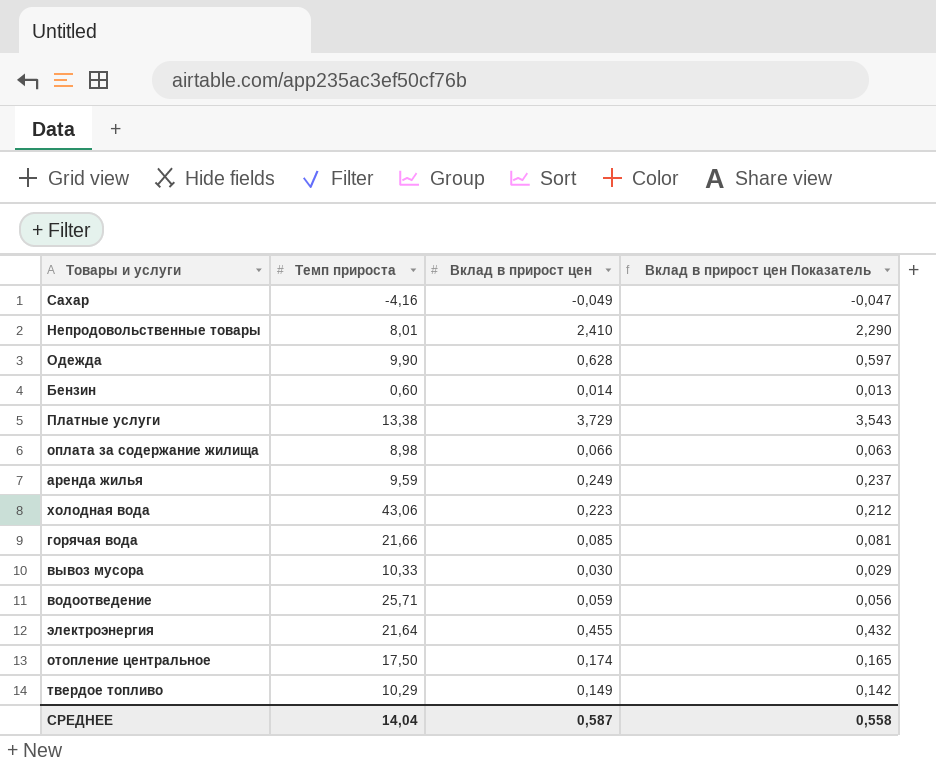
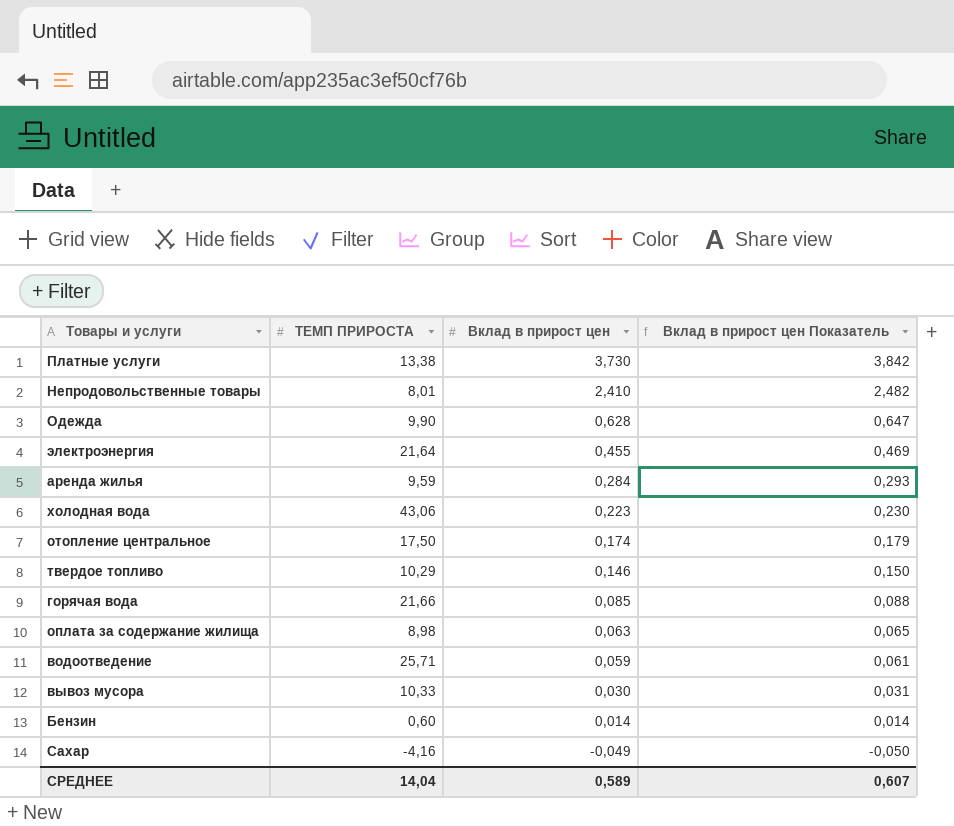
row order: none -> Вклад в прирост цен descending
column name: Темп прироста -> ТЕМП ПРИРОСТА
column Вклад в прирост цен Показатель | formula: [Вклад в прирост цен] * 0,95 -> [Вклад в прирост цен] * 1,03
Платные услуги | Вклад в прирост цен: 3,729 -> 3,730
аренда жилья | Вклад в прирост цен: 0,249 -> 0,284
твердое топливо | Вклад в прирост цен: 0,149 -> 0,146
оплата за содержание жилища | Вклад в прирост цен: 0,066 -> 0,063
СРЕДНЕЕ | Вклад в прирост цен: 0,587 -> 0,589
СРЕДНЕЕ | Вклад в прирост цен Показатель: 0,558 -> 0,607

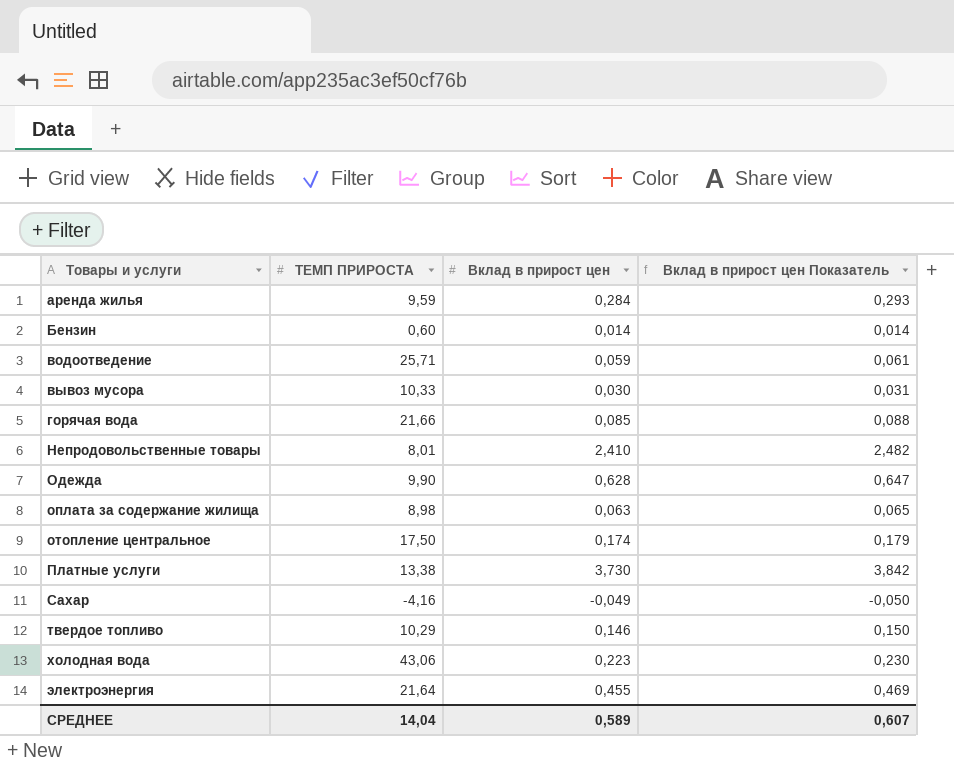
row order: Вклад в прирост цен descending -> Товары и услуги ascending

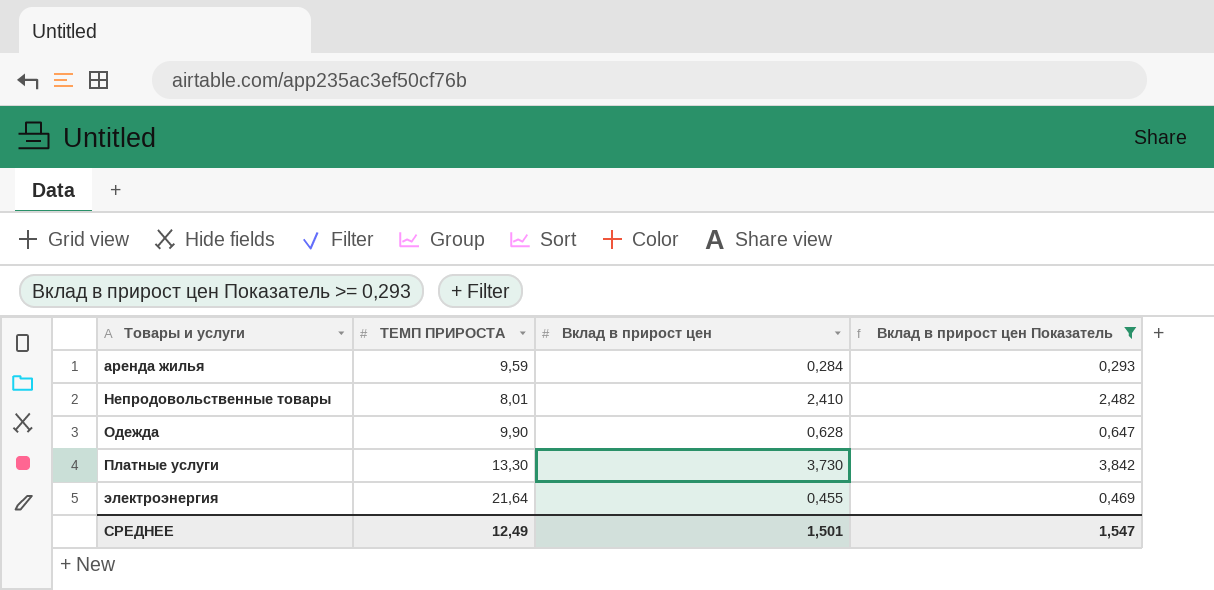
filter: none -> Вклад в прирост цен Показатель >= 0,293
Платные услуги | ТЕМП ПРИРОСТА: 13,38 -> 13,30
СРЕДНЕЕ | ТЕМП ПРИРОСТА: 14,04 -> 12,49
СРЕДНЕЕ | Вклад в прирост цен: 0,589 -> 1,501
СРЕДНЕЕ | Вклад в прирост цен Показатель: 0,607 -> 1,547

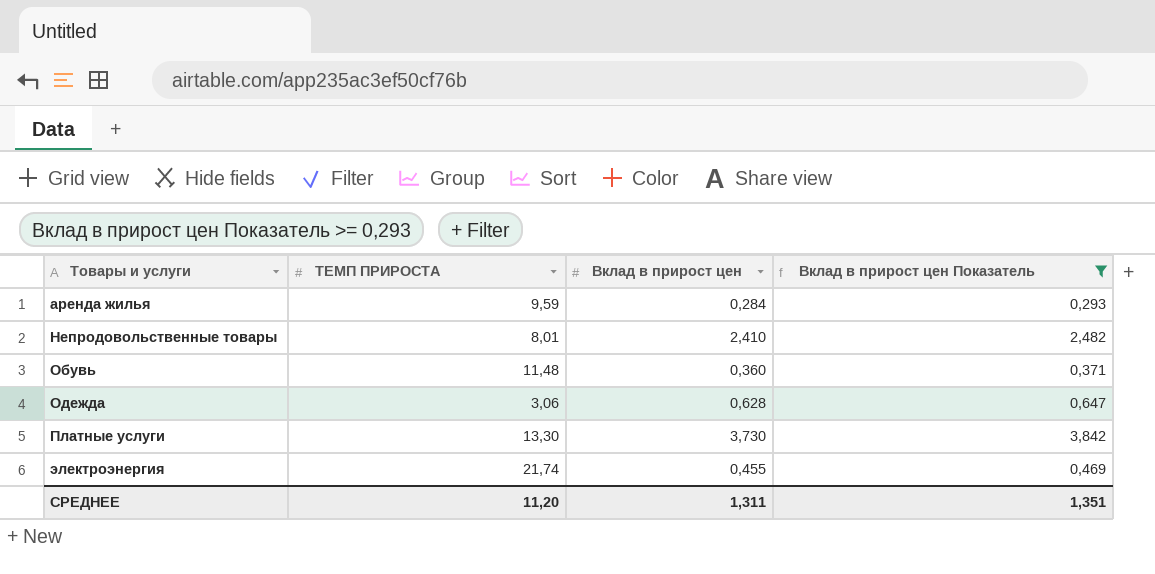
row Обувь: none -> 11,48 | 0,360 | 0,371
Одежда | ТЕМП ПРИРОСТА: 9,90 -> 3,06
электроэнергия | ТЕМП ПРИРОСТА: 21,64 -> 21,74
СРЕДНЕЕ | ТЕМП ПРИРОСТА: 12,49 -> 11,20
СРЕДНЕЕ | Вклад в прирост цен: 1,501 -> 1,311
СРЕДНЕЕ | Вклад в прирост цен Показатель: 1,547 -> 1,351

